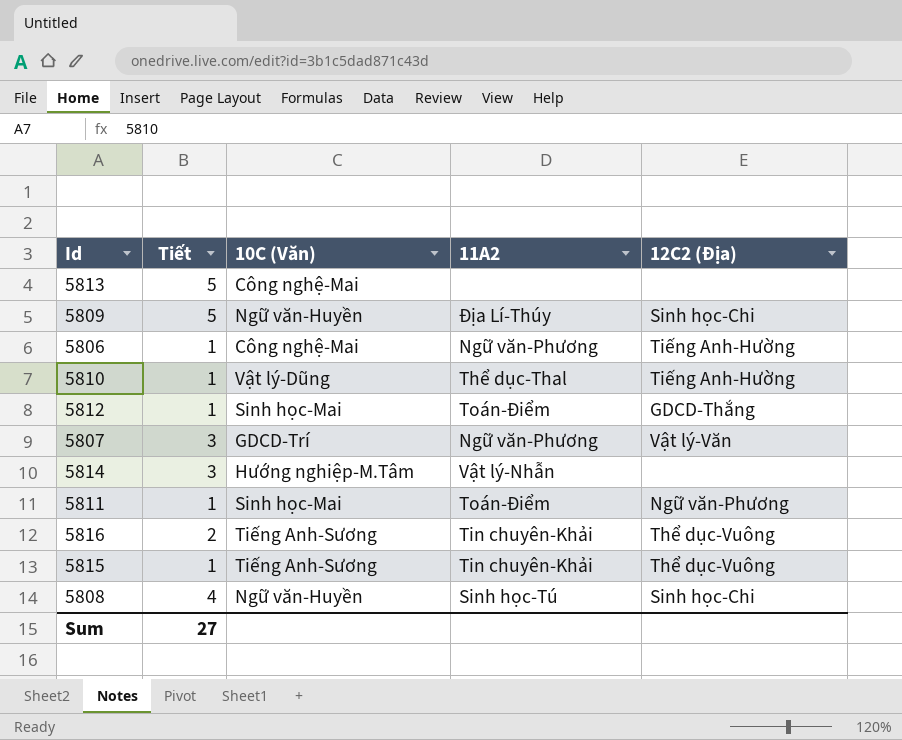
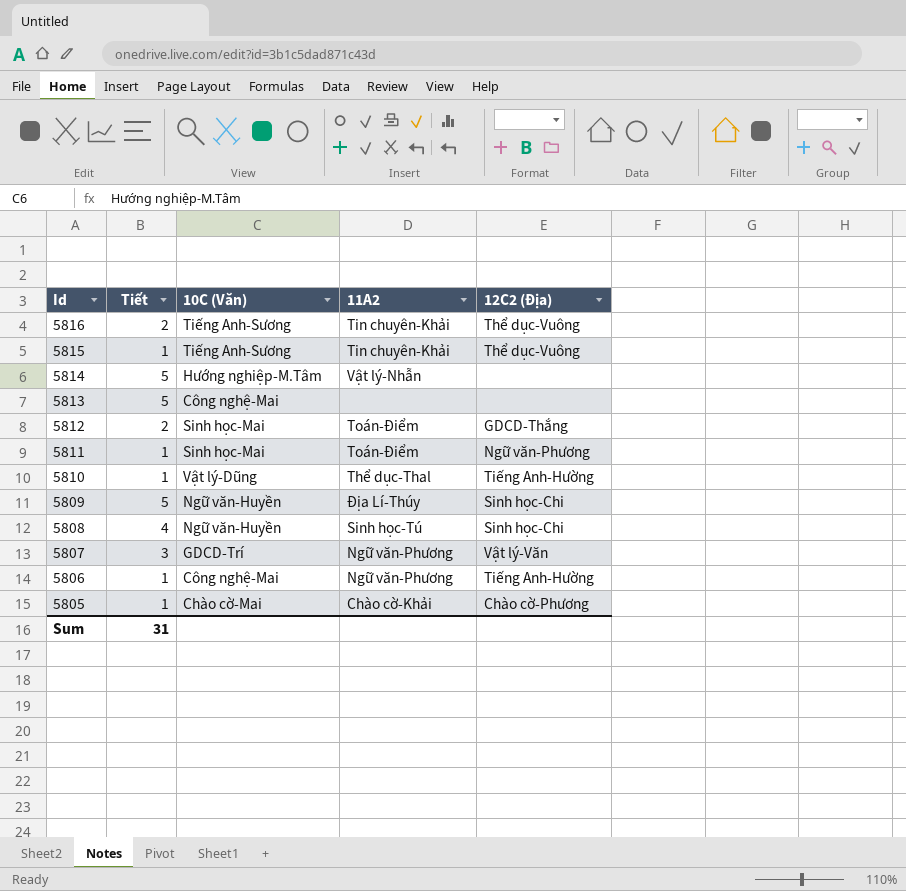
row order: none -> Id descending
5814 | Tiết: 3 -> 5
5812 | Tiết: 1 -> 2
row 5805: none -> 1 | Chào cờ-Mai | Chào cờ-Khải | Chào cờ-Phương
Sum | Tiết: 27 -> 31

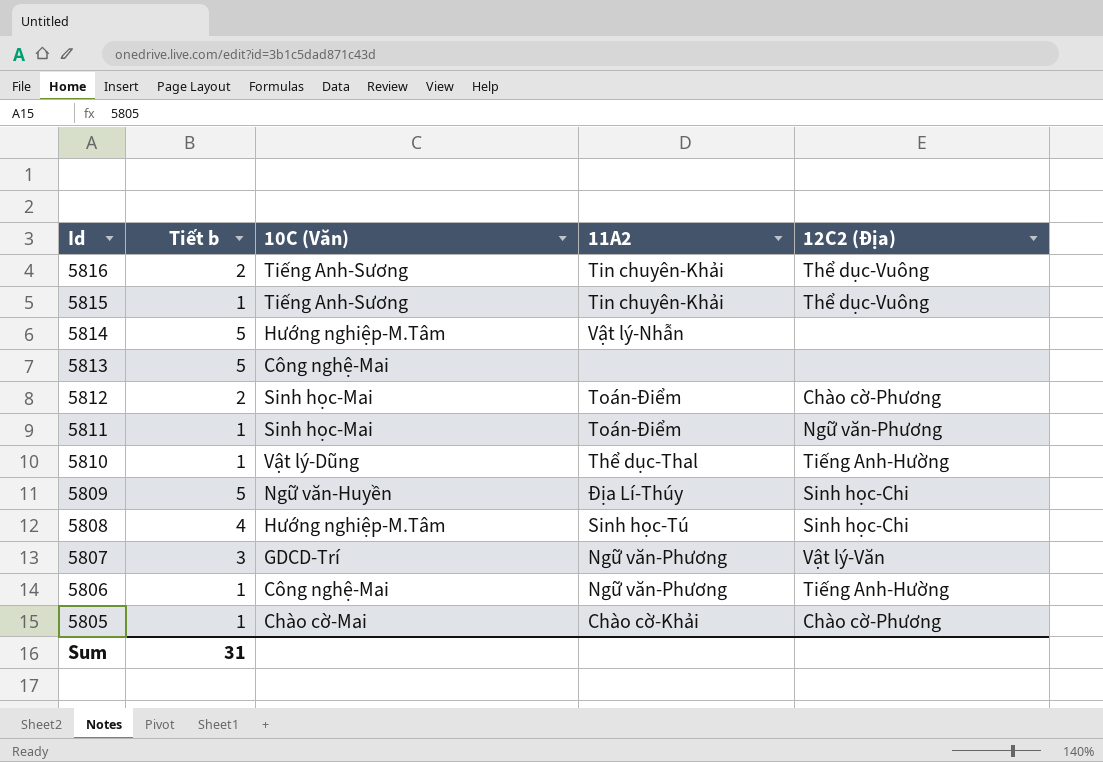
column name: Tiết -> Tiết b
5812 | 12C2 (Địa): GDCD-Thắng -> Chào cờ-Phương
5808 | 10C (Văn): Ngữ văn-Huyền -> Hướng nghiệp-M.Tâm

